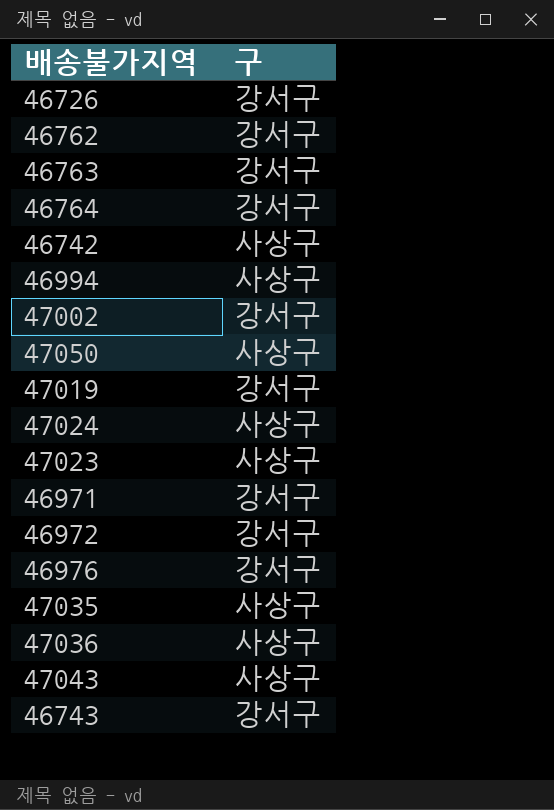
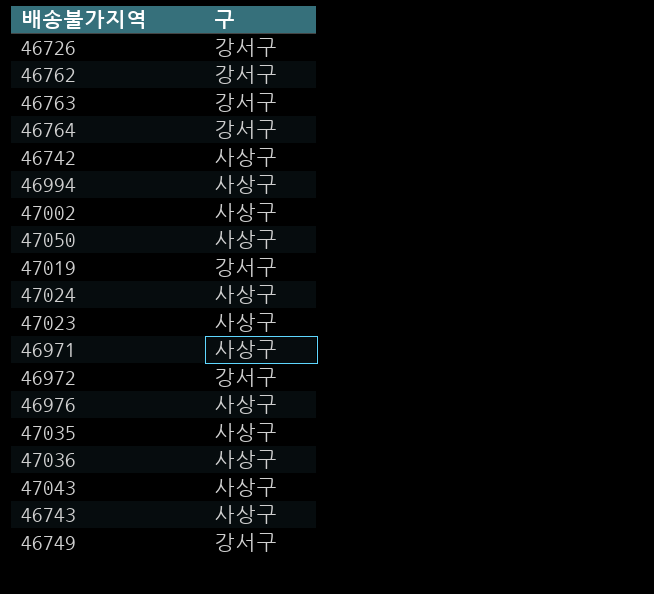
47002 | 구: 강서구 -> 사상구
46971 | 구: 강서구 -> 사상구
46976 | 구: 강서구 -> 사상구
46743 | 구: 강서구 -> 사상구
row 46749: none -> 강서구

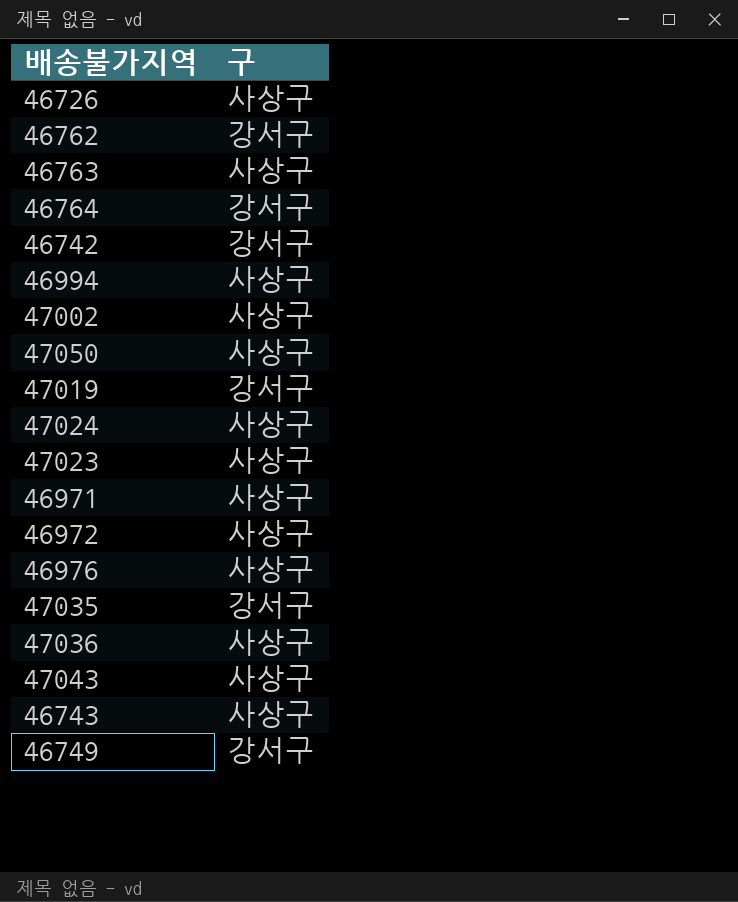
46726 | 구: 강서구 -> 사상구
46763 | 구: 강서구 -> 사상구
46742 | 구: 사상구 -> 강서구
46972 | 구: 강서구 -> 사상구
47035 | 구: 사상구 -> 강서구

